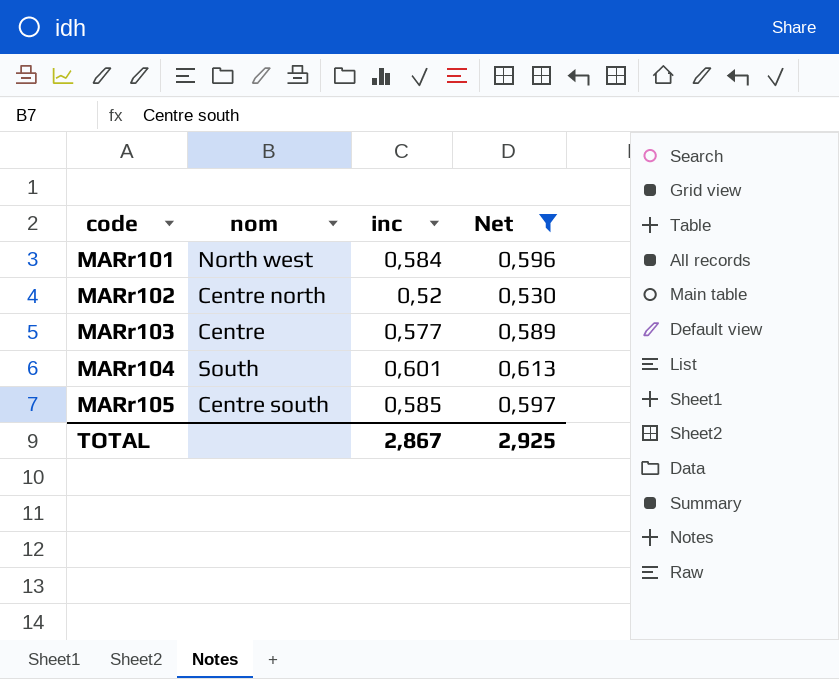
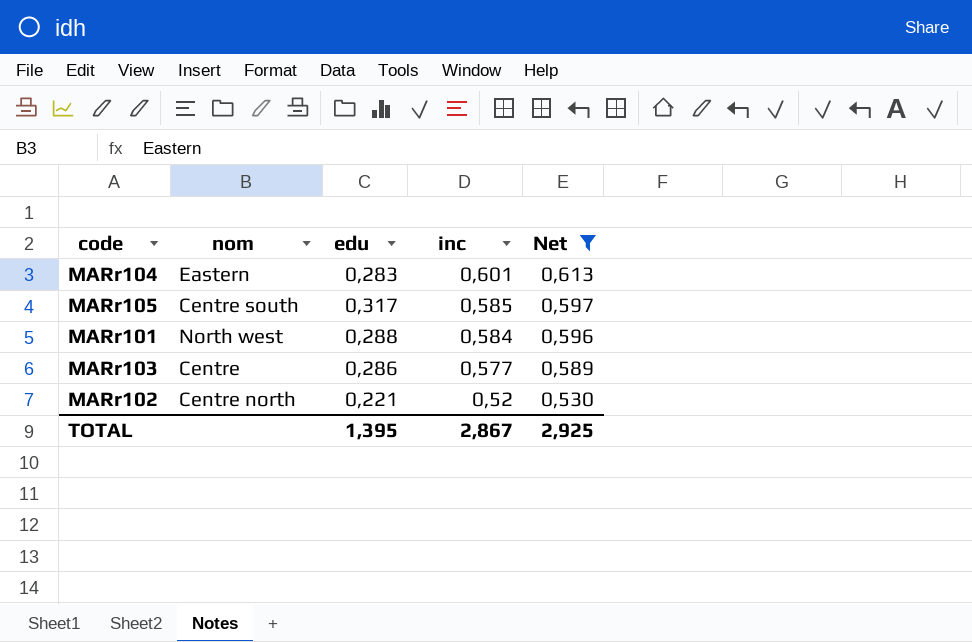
row order: code ascending -> inc descending
column edu | position: none -> 3
MARr104 | nom: South -> Eastern

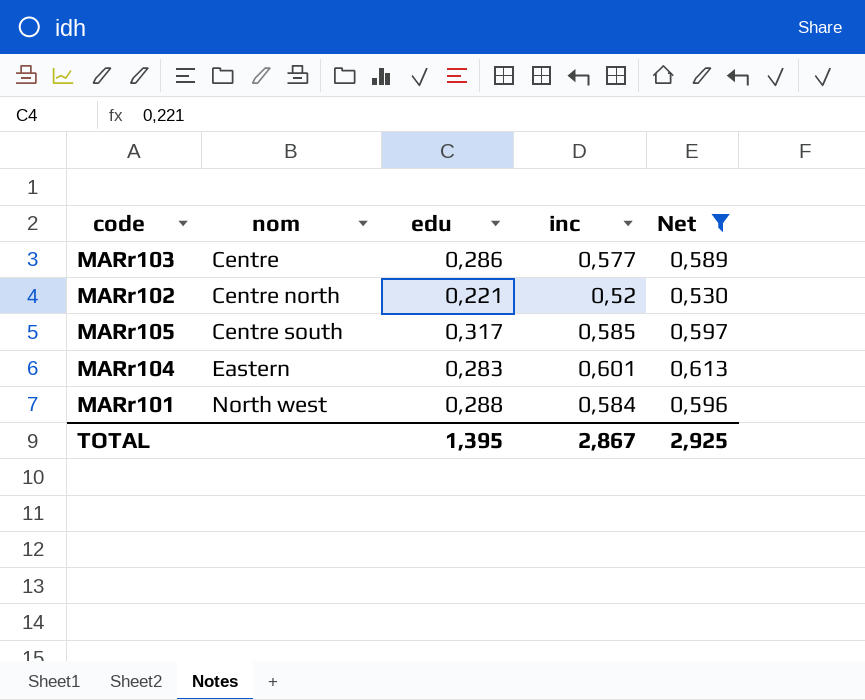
row order: inc descending -> nom ascending

